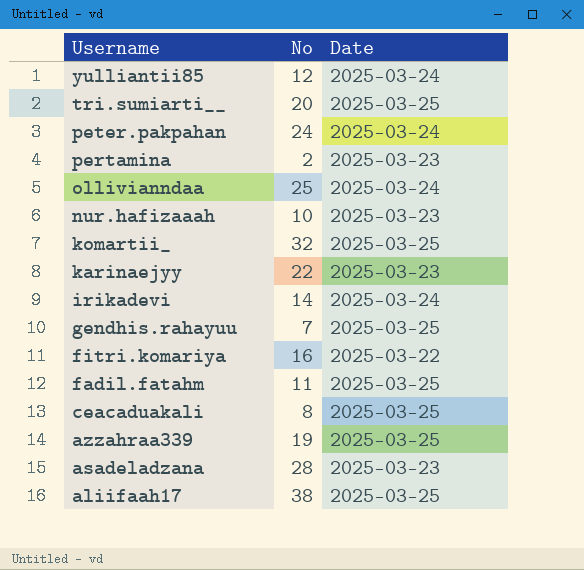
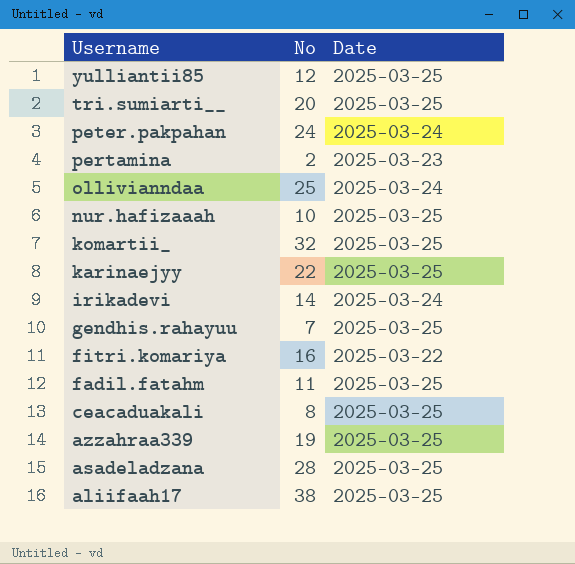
yulliantii85 | Date: 2025-03-24 -> 2025-03-25
nur.hafizaaah | Date: 2025-03-23 -> 2025-03-25
karinaejyy | Date: 2025-03-23 -> 2025-03-25
asadeladzana | Date: 2025-03-23 -> 2025-03-25

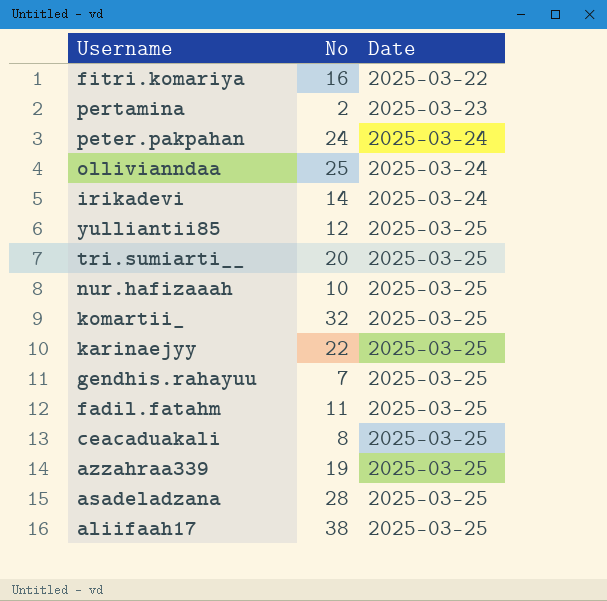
row order: Username descending -> Date ascending

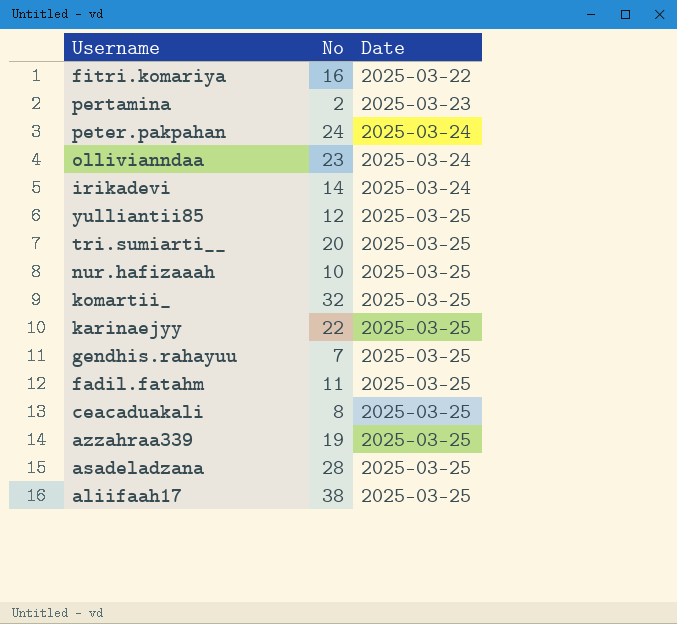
ollivianndaa | No: 25 -> 23

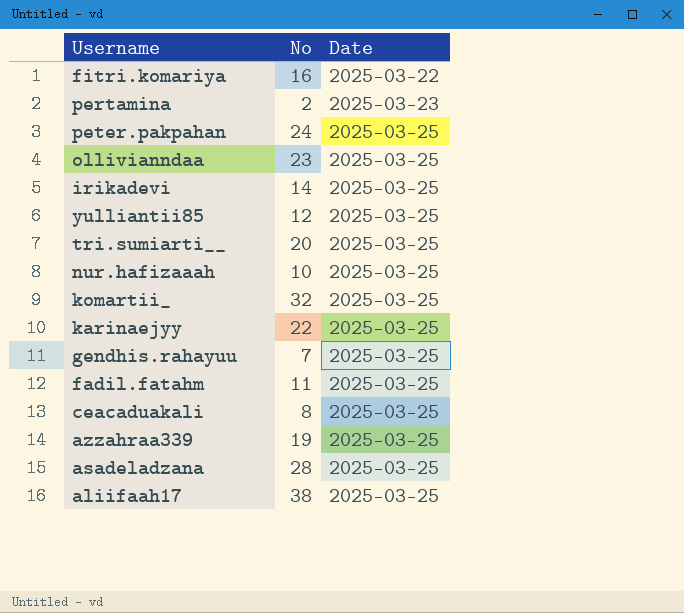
peter.pakpahan | Date: 2025-03-24 -> 2025-03-25
ollivianndaa | Date: 2025-03-24 -> 2025-03-25
irikadevi | Date: 2025-03-24 -> 2025-03-25

